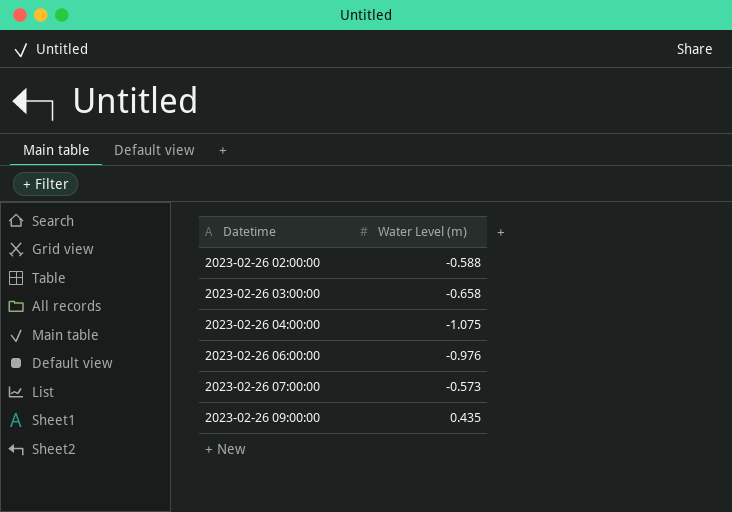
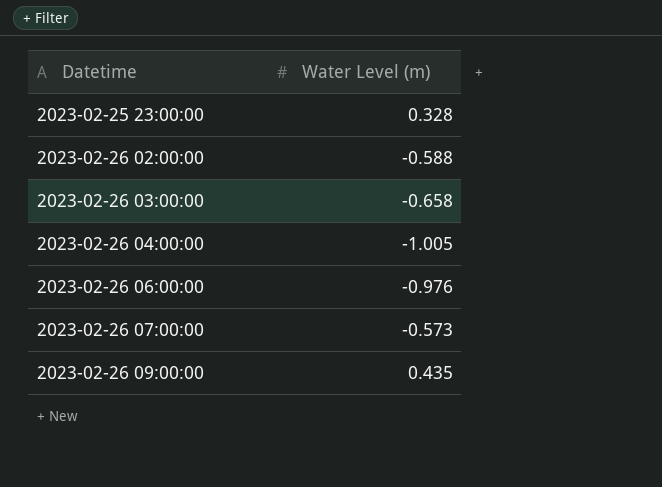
row 2023-02-25 23:00:00: none -> 0.328
2023-02-26 04:00:00 | Water Level (m): -1.075 -> -1.005

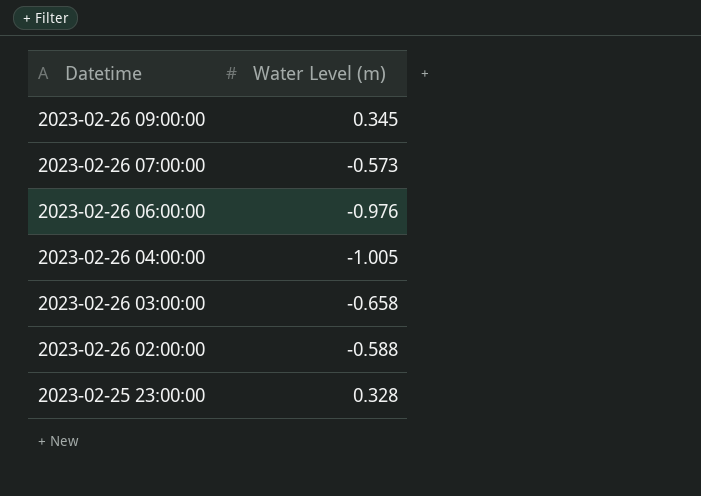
row order: Datetime ascending -> Datetime descending
2023-02-26 09:00:00 | Water Level (m): 0.435 -> 0.345

